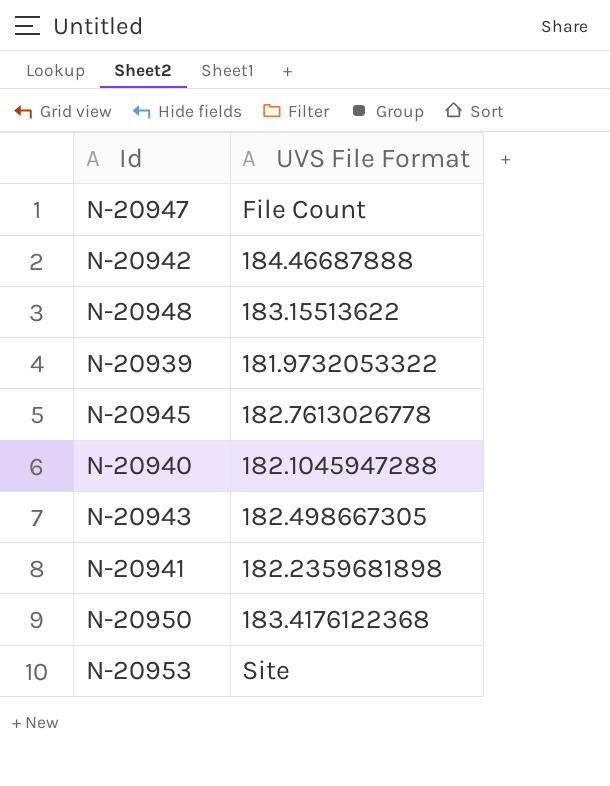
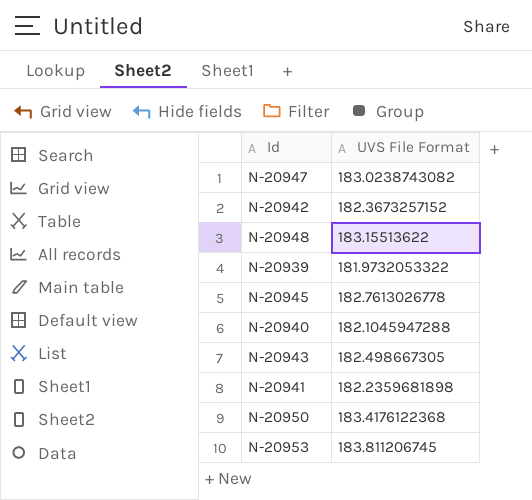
N-20947 | UVS File Format: File Count -> 183.0238743082
N-20942 | UVS File Format: 184.46687888 -> 182.3673257152
N-20953 | UVS File Format: Site -> 183.811206745

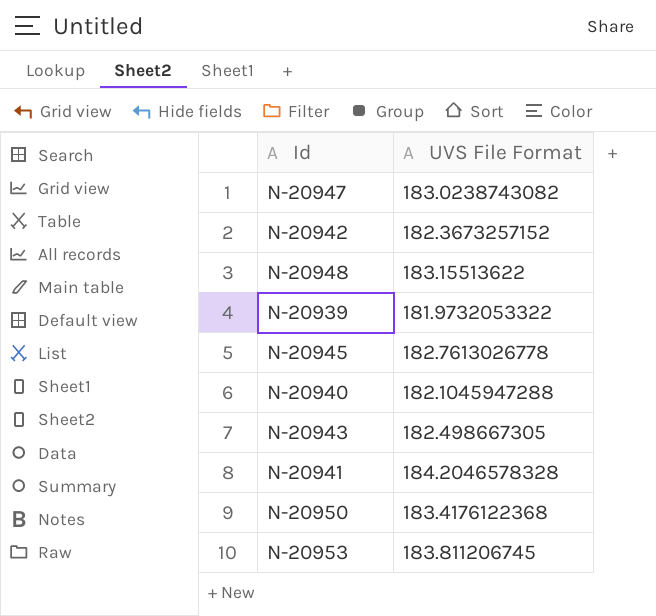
N-20941 | UVS File Format: 182.2359681898 -> 184.2046578328

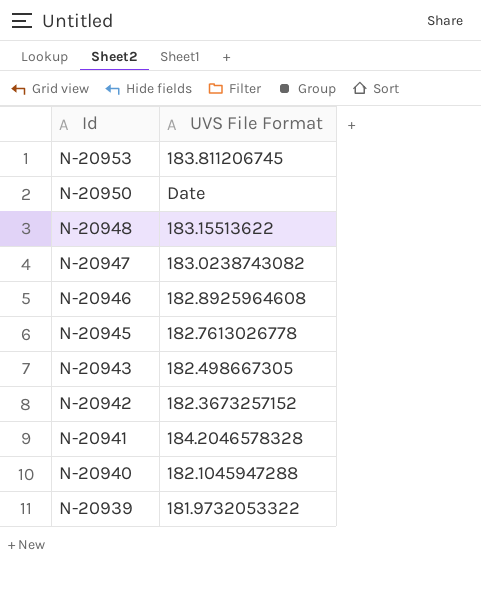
row order: none -> Id descending
N-20950 | UVS File Format: 183.4176122368 -> Date
row N-20946: none -> 182.8925964608

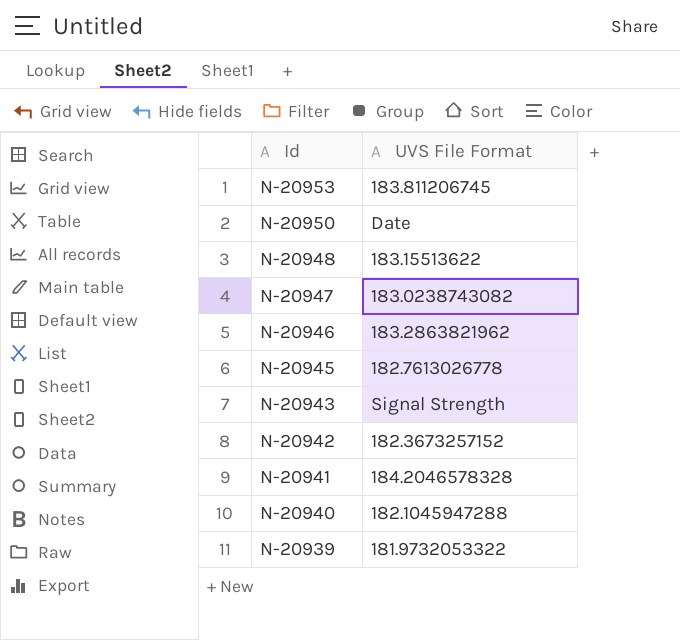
N-20946 | UVS File Format: 182.8925964608 -> 183.2863821962
N-20943 | UVS File Format: 182.498667305 -> Signal Strength

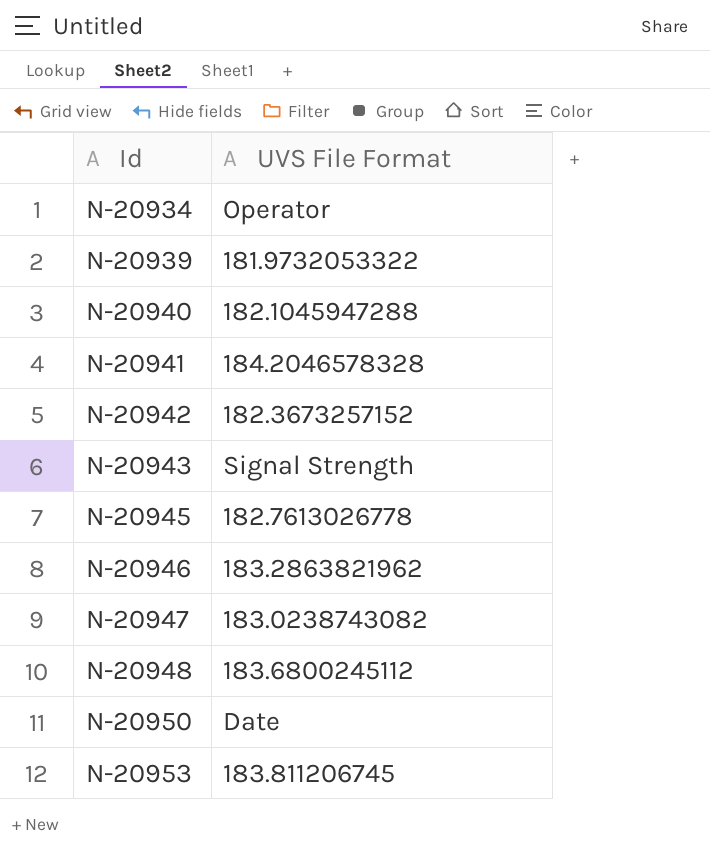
row order: Id descending -> Id ascending
row N-20934: none -> Operator
N-20948 | UVS File Format: 183.15513622 -> 183.6800245112

